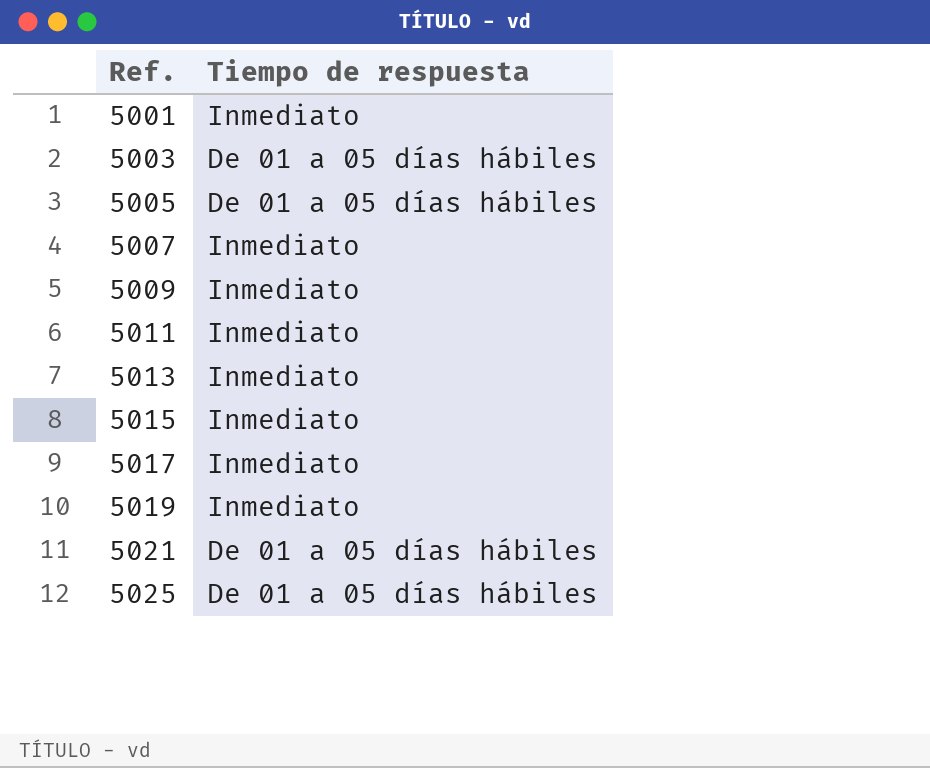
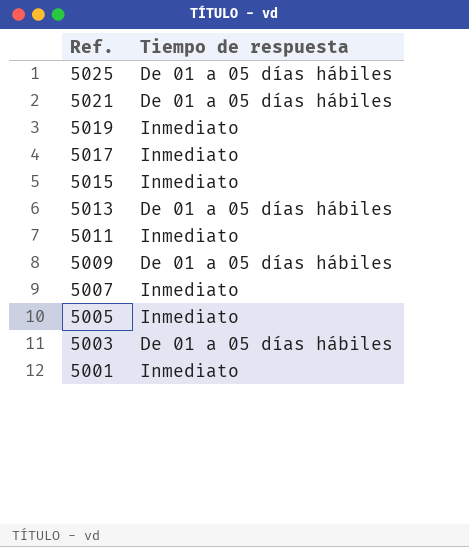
row order: Ref. ascending -> Ref. descending
5013 | Tiempo de respuesta: Inmediato -> De 01 a 05 días hábiles
5009 | Tiempo de respuesta: Inmediato -> De 01 a 05 días hábiles
5005 | Tiempo de respuesta: De 01 a 05 días hábiles -> Inmediato

